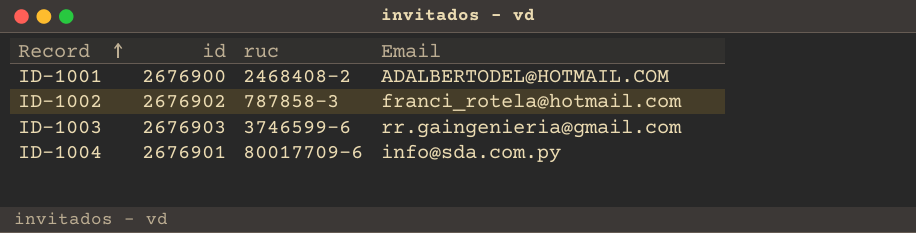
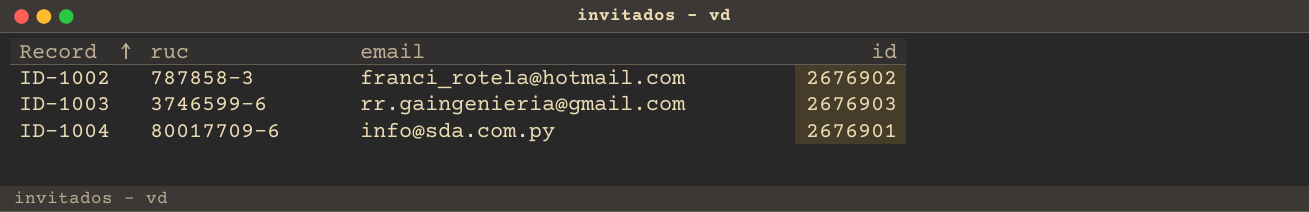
column name: Email -> email
column id | position: 2 -> 4
row ID-1001: 2676900 | 2468408-2 | ADALBERTODEL@HOTMAIL.COM -> none

